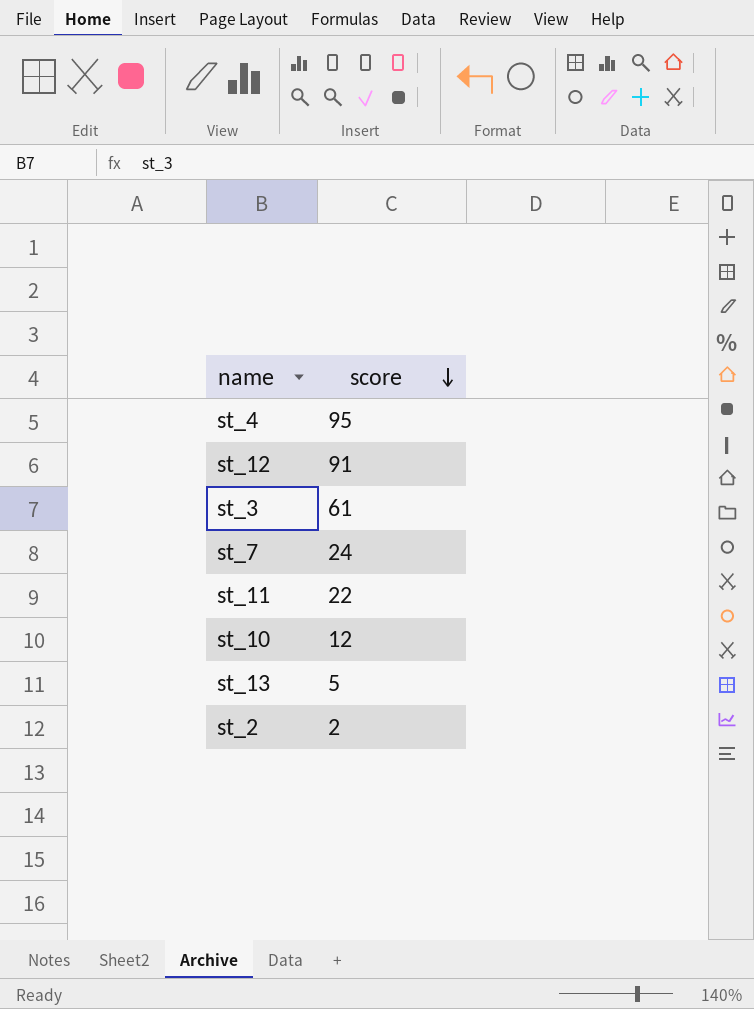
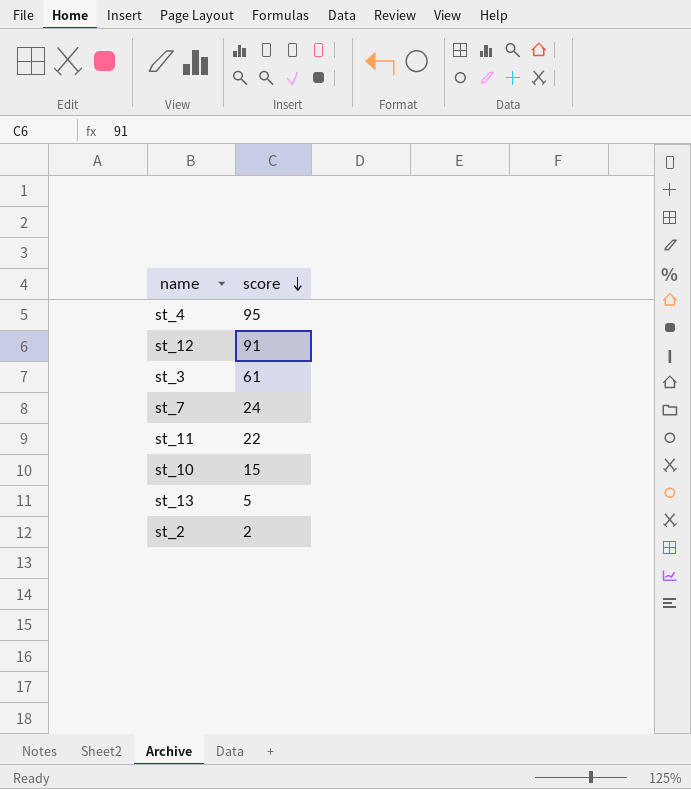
st_10 | score: 12 -> 15

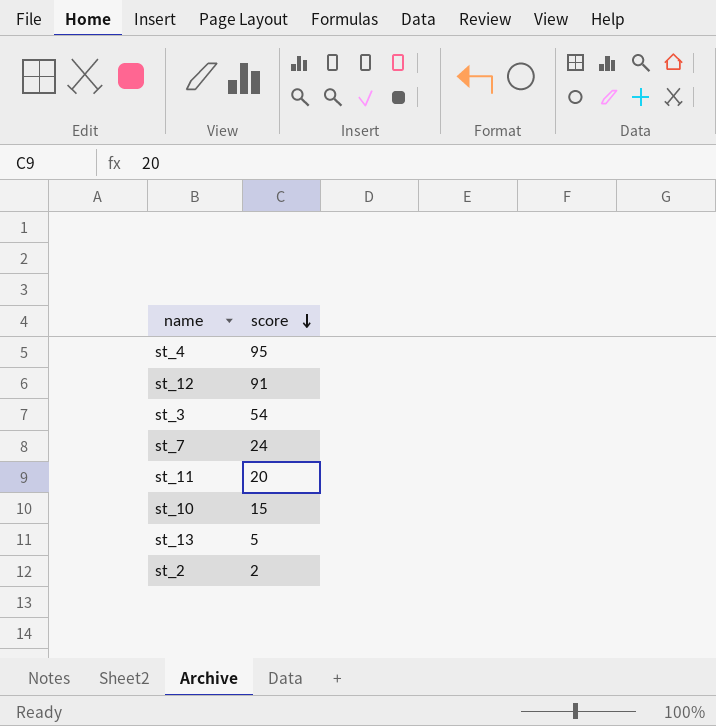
st_3 | score: 61 -> 54
st_11 | score: 22 -> 20

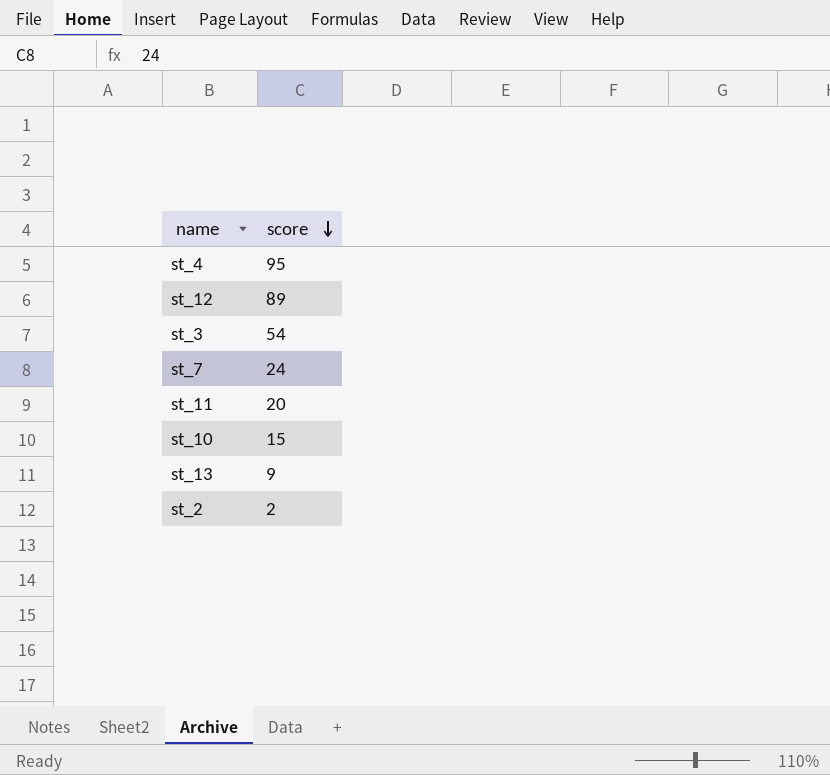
st_12 | score: 91 -> 89
st_13 | score: 5 -> 9

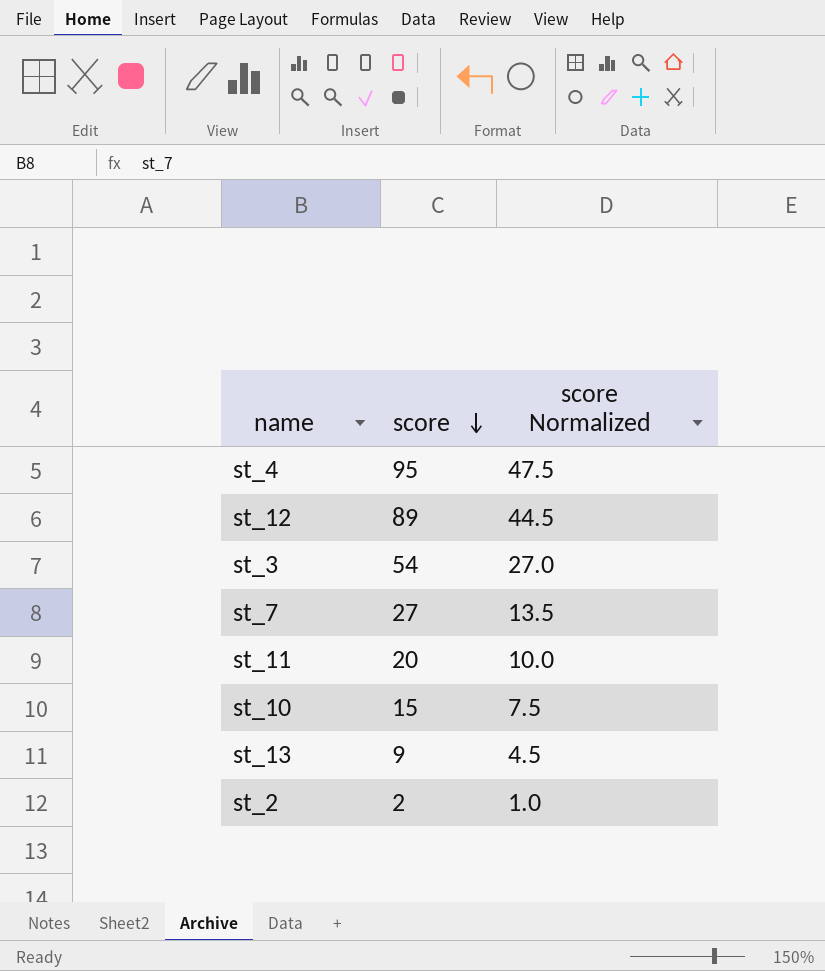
column score Normalized | formula: none -> [score] * 0.5
st_7 | score: 24 -> 27

